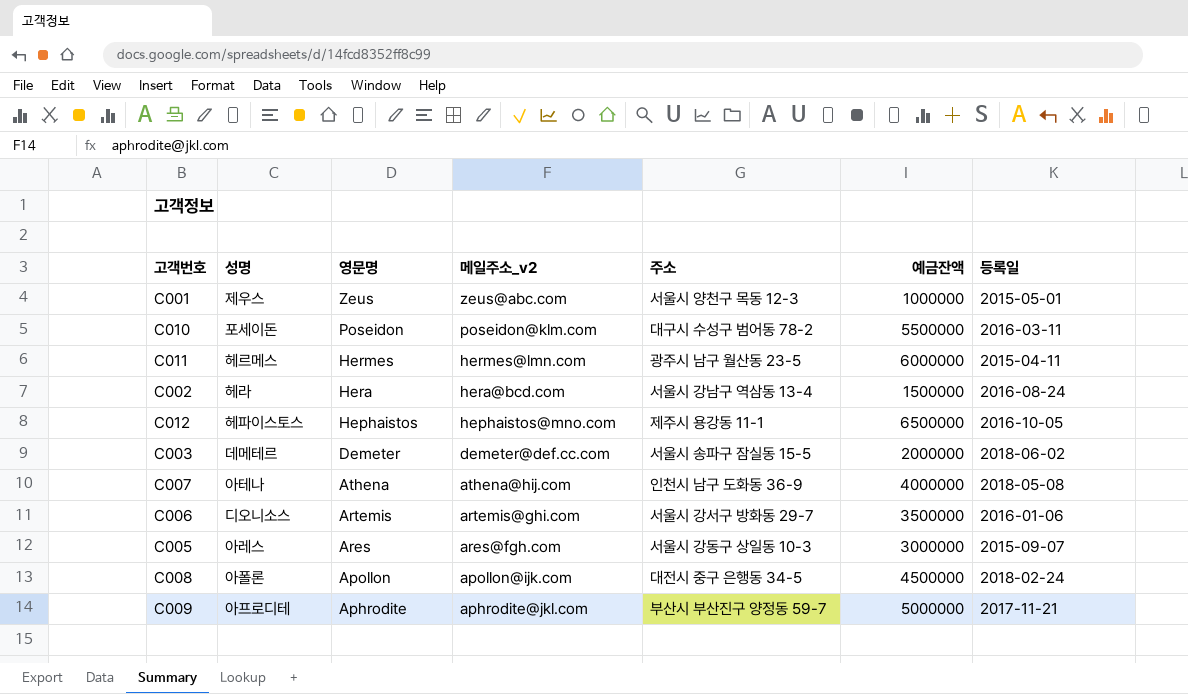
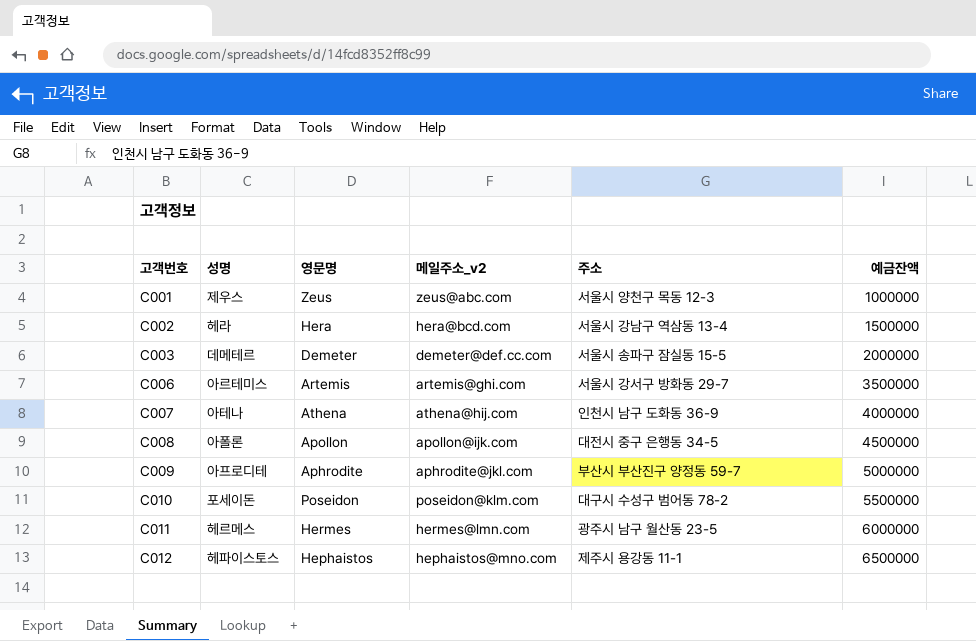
row order: 영문명 descending -> 고객번호 ascending
column 등록일 | position: 7 -> none
row C005: 아레스 | Ares | ares@fgh.com | 서울시 강동구 상일동 10-3 | 3000000 | 2015-09-07 -> none
C006 | 성명: 디오니소스 -> 아르테미스

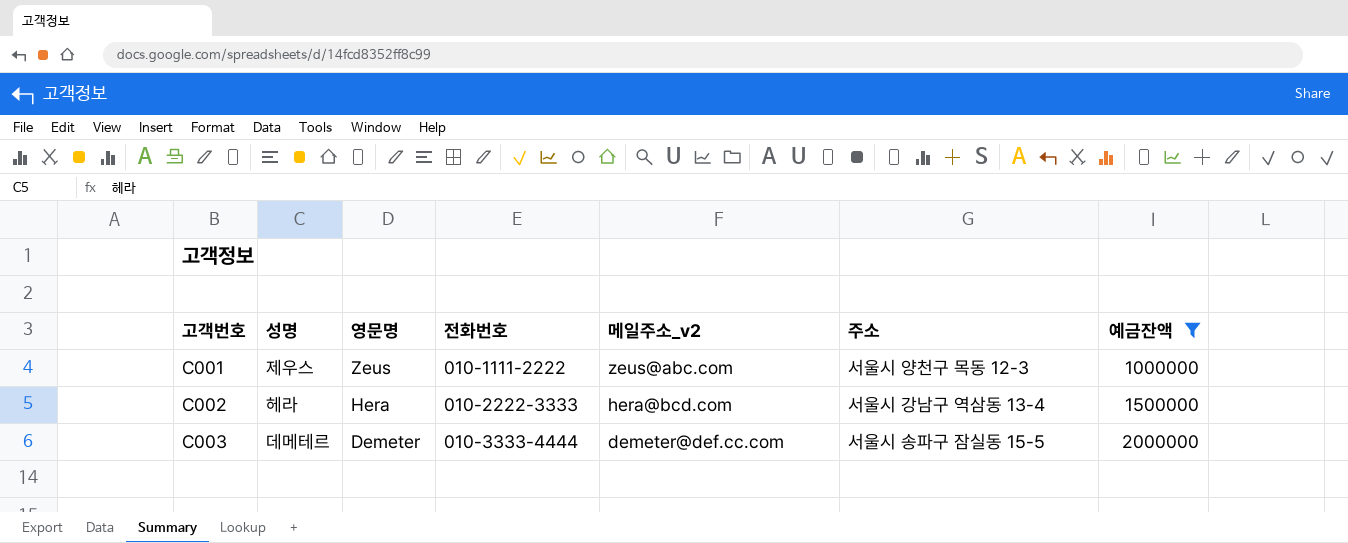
filter: none -> 예금잔액 <= 2000000
column 전화번호 | position: none -> 4

